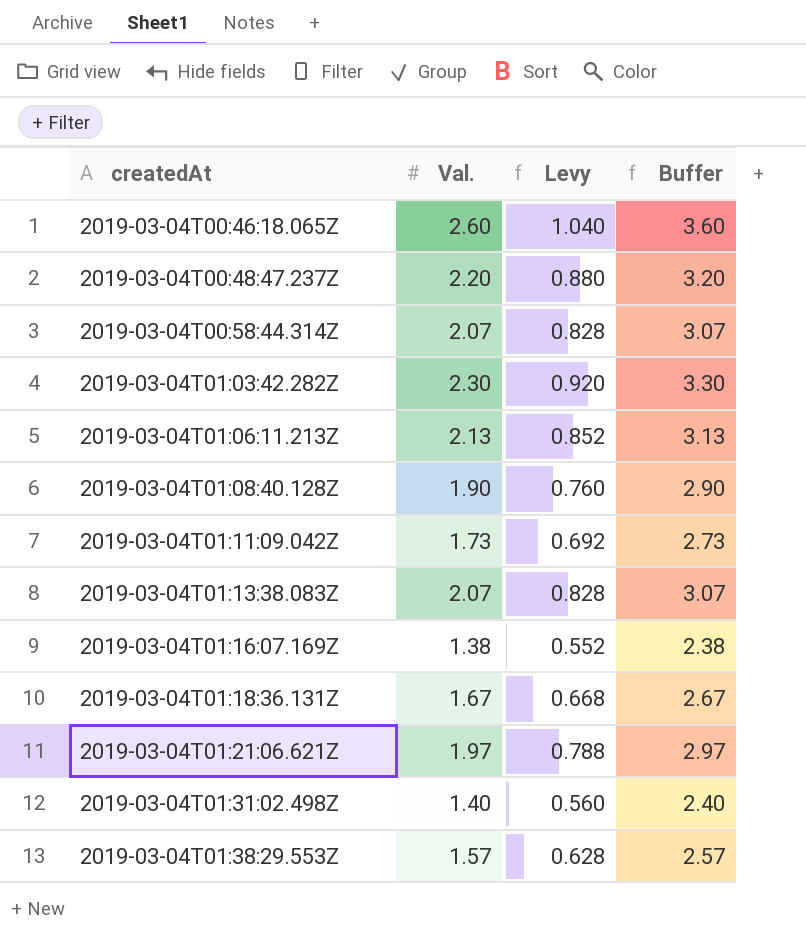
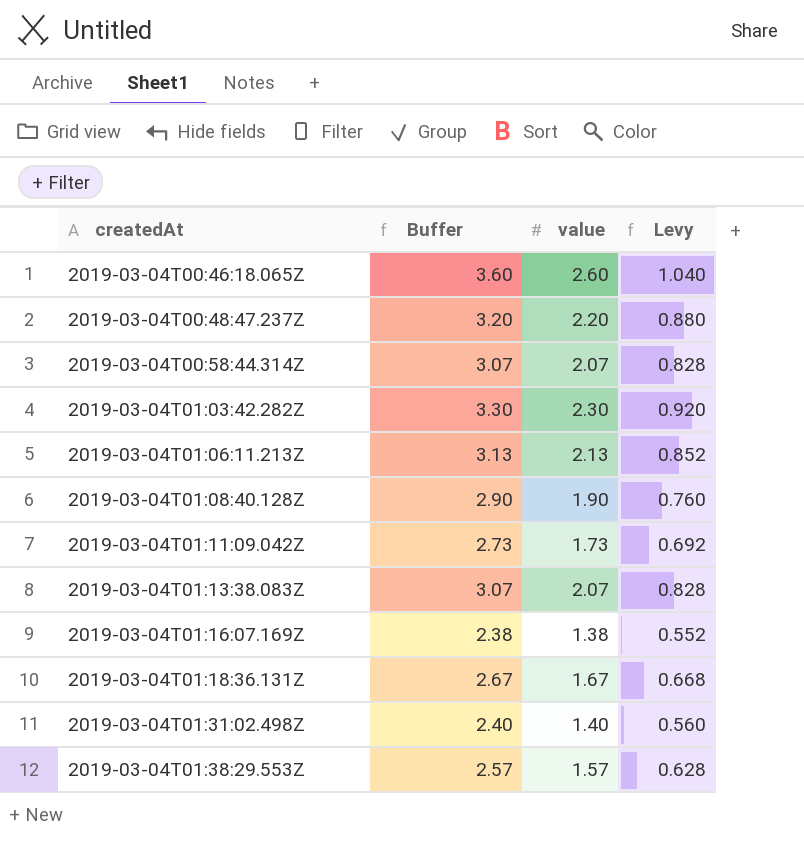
column Buffer | position: 4 -> 2
column name: Val. -> value
row 2019-03-04T01:21:06.621Z: 1.97 | 0.788 | 2.97 -> none

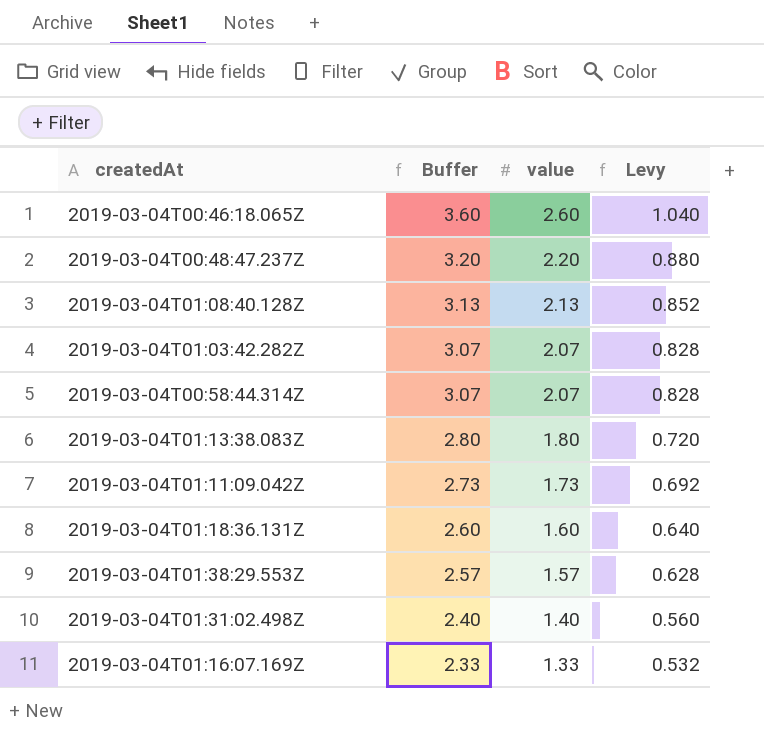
row order: createdAt ascending -> Buffer descending
row 2019-03-04T01:06:11.213Z: 3.13 | 2.13 | 0.852 -> none
2019-03-04T01:08:40.128Z | Buffer: 2.90 -> 3.13
2019-03-04T01:08:40.128Z | value: 1.90 -> 2.13
2019-03-04T01:08:40.128Z | Levy: 0.760 -> 0.852
2019-03-04T01:03:42.282Z | Buffer: 3.30 -> 3.07
2019-03-04T01:03:42.282Z | value: 2.30 -> 2.07
2019-03-04T01:03:42.282Z | Levy: 0.920 -> 0.828
2019-03-04T01:13:38.083Z | Buffer: 3.07 -> 2.80
2019-03-04T01:13:38.083Z | value: 2.07 -> 1.80
2019-03-04T01:13:38.083Z | Levy: 0.828 -> 0.720
2019-03-04T01:18:36.131Z | Buffer: 2.67 -> 2.60
2019-03-04T01:18:36.131Z | value: 1.67 -> 1.60
2019-03-04T01:18:36.131Z | Levy: 0.668 -> 0.640
2019-03-04T01:16:07.169Z | Buffer: 2.38 -> 2.33
2019-03-04T01:16:07.169Z | value: 1.38 -> 1.33
2019-03-04T01:16:07.169Z | Levy: 0.552 -> 0.532

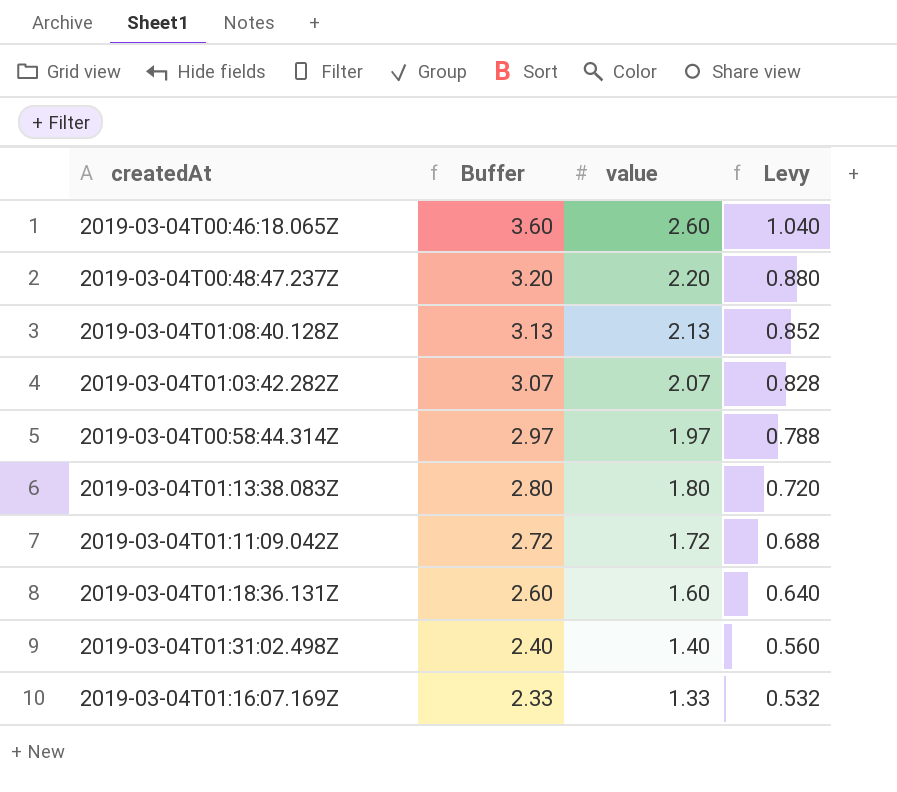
row 2019-03-04T01:38:29.553Z: 2.57 | 1.57 | 0.628 -> none
2019-03-04T00:58:44.314Z | Buffer: 3.07 -> 2.97
2019-03-04T00:58:44.314Z | value: 2.07 -> 1.97
2019-03-04T00:58:44.314Z | Levy: 0.828 -> 0.788
2019-03-04T01:11:09.042Z | Buffer: 2.73 -> 2.72
2019-03-04T01:11:09.042Z | value: 1.73 -> 1.72
2019-03-04T01:11:09.042Z | Levy: 0.692 -> 0.688

